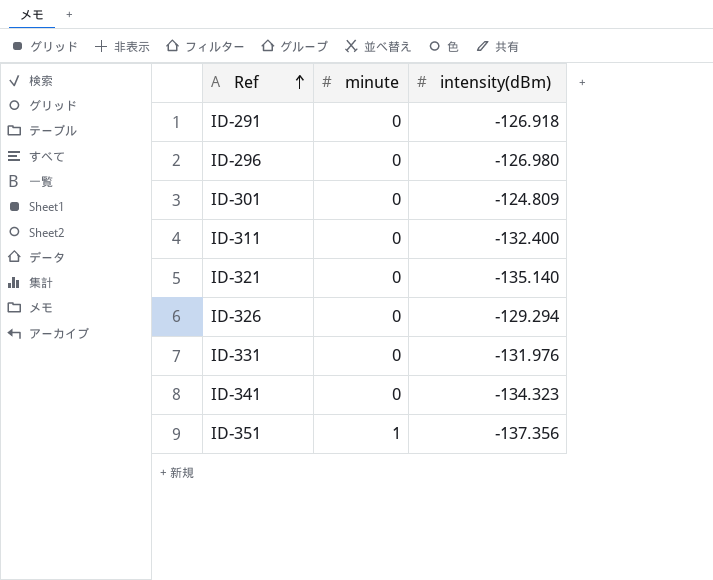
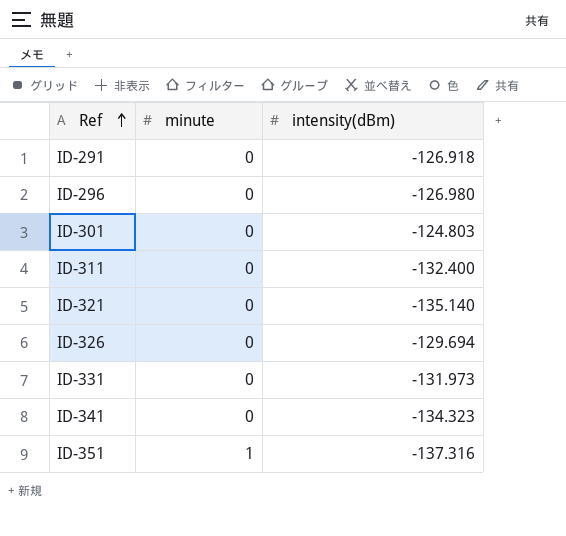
ID-301 | intensity(dBm): -124.809 -> -124.803
ID-326 | intensity(dBm): -129.294 -> -129.694
ID-331 | intensity(dBm): -131.976 -> -131.973
ID-351 | intensity(dBm): -137.356 -> -137.316

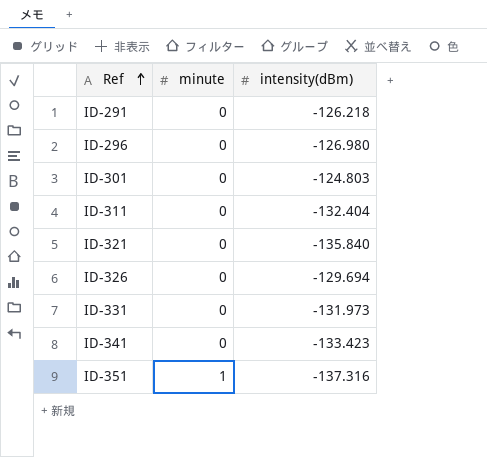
ID-291 | intensity(dBm): -126.918 -> -126.218
ID-311 | intensity(dBm): -132.400 -> -132.404
ID-321 | intensity(dBm): -135.140 -> -135.840
ID-341 | intensity(dBm): -134.323 -> -133.423

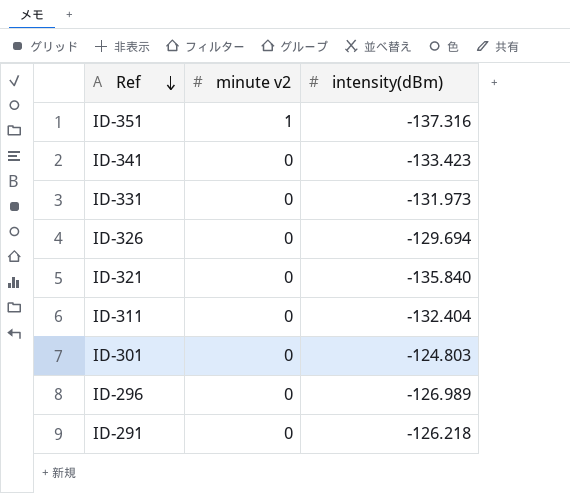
row order: Ref ascending -> Ref descending
column name: minute -> minute v2
ID-296 | intensity(dBm): -126.980 -> -126.989

